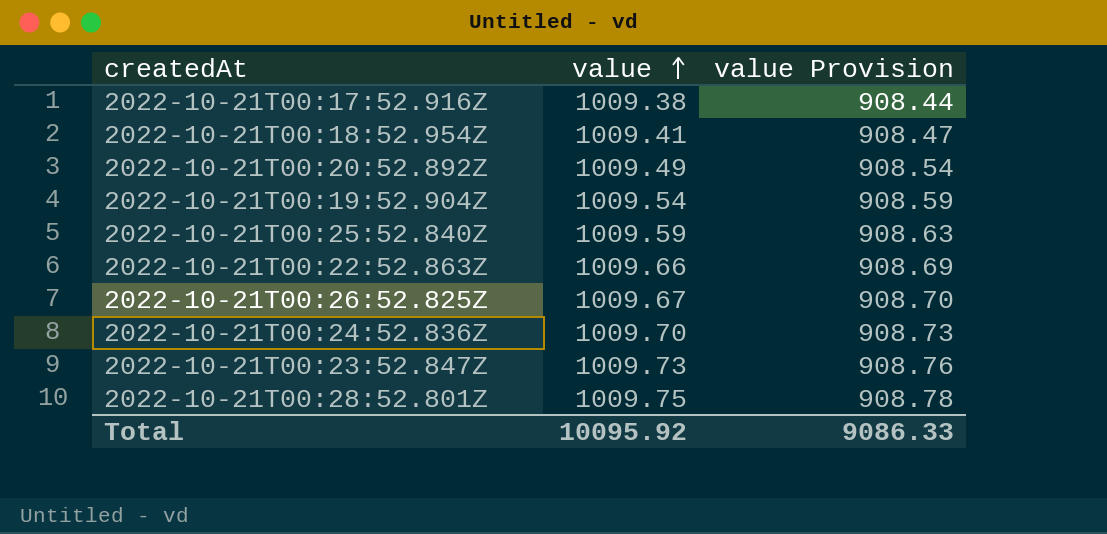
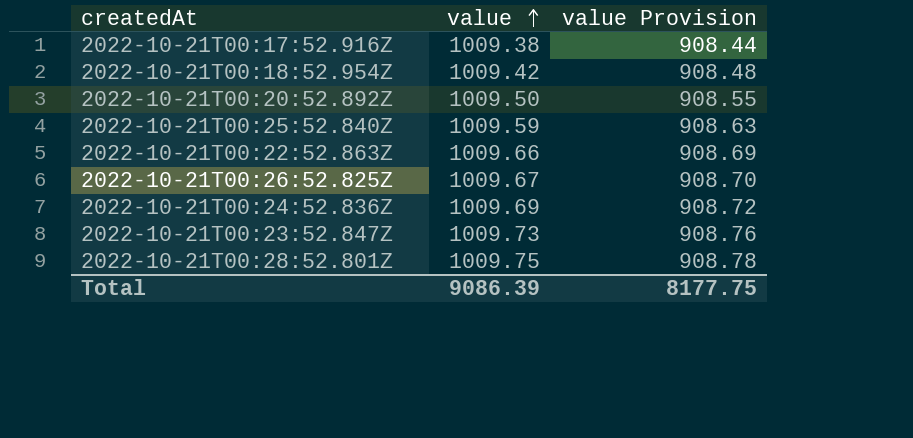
row 2022-10-21T00:19:52.904Z: 1009.54 | 908.59 -> none
2022-10-21T00:18:52.954Z | value: 1009.41 -> 1009.42
2022-10-21T00:18:52.954Z | value Provision: 908.47 -> 908.48
2022-10-21T00:20:52.892Z | value: 1009.49 -> 1009.50
2022-10-21T00:20:52.892Z | value Provision: 908.54 -> 908.55
2022-10-21T00:24:52.836Z | value: 1009.70 -> 1009.69
2022-10-21T00:24:52.836Z | value Provision: 908.73 -> 908.72
Total | value: 10095.92 -> 9086.39
Total | value Provision: 9086.33 -> 8177.75

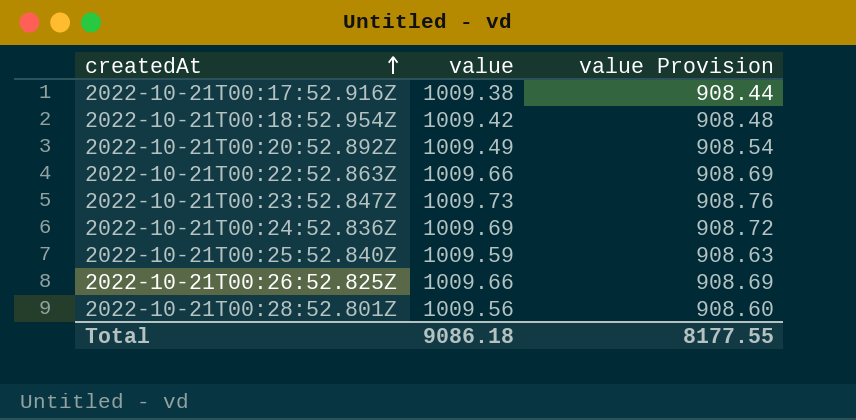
row order: value ascending -> createdAt ascending
2022-10-21T00:20:52.892Z | value: 1009.50 -> 1009.49
2022-10-21T00:20:52.892Z | value Provision: 908.55 -> 908.54
2022-10-21T00:26:52.825Z | value: 1009.67 -> 1009.66
2022-10-21T00:26:52.825Z | value Provision: 908.70 -> 908.69
2022-10-21T00:28:52.801Z | value: 1009.75 -> 1009.56
2022-10-21T00:28:52.801Z | value Provision: 908.78 -> 908.60
Total | value: 9086.39 -> 9086.18
Total | value Provision: 8177.75 -> 8177.55

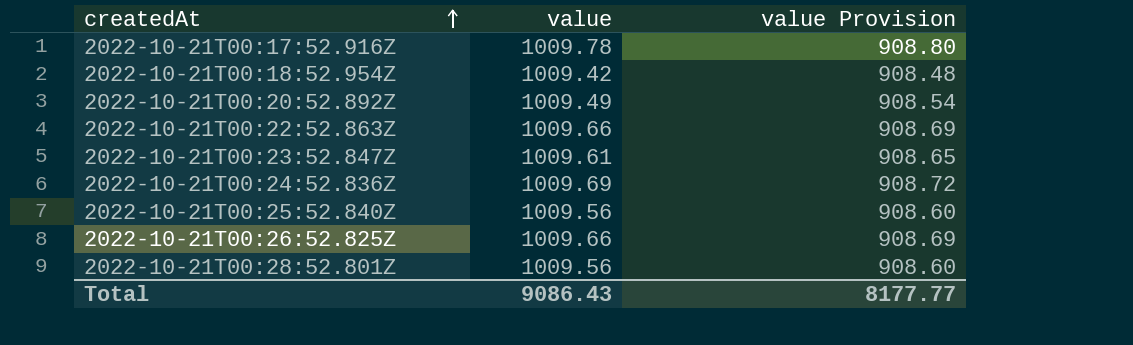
2022-10-21T00:17:52.916Z | value: 1009.38 -> 1009.78
2022-10-21T00:17:52.916Z | value Provision: 908.44 -> 908.80
2022-10-21T00:23:52.847Z | value: 1009.73 -> 1009.61
2022-10-21T00:23:52.847Z | value Provision: 908.76 -> 908.65
2022-10-21T00:25:52.840Z | value: 1009.59 -> 1009.56
2022-10-21T00:25:52.840Z | value Provision: 908.63 -> 908.60
Total | value: 9086.18 -> 9086.43
Total | value Provision: 8177.55 -> 8177.77

